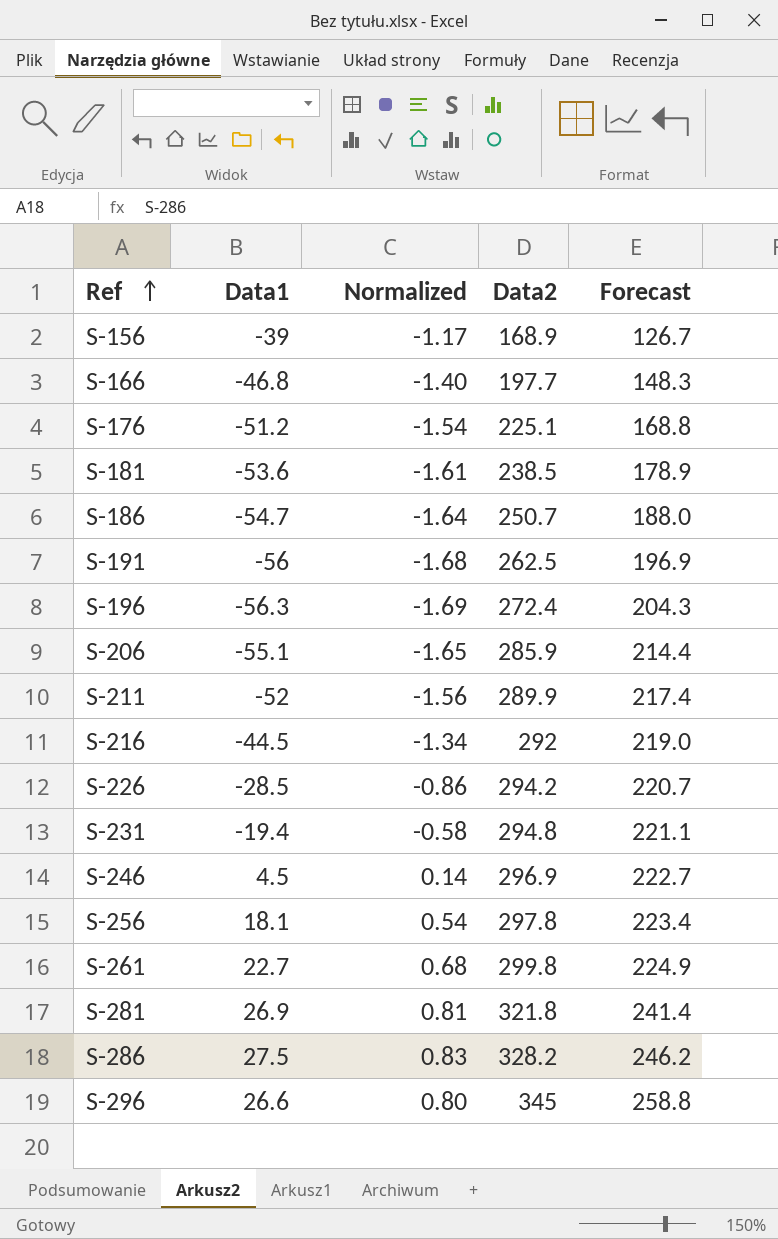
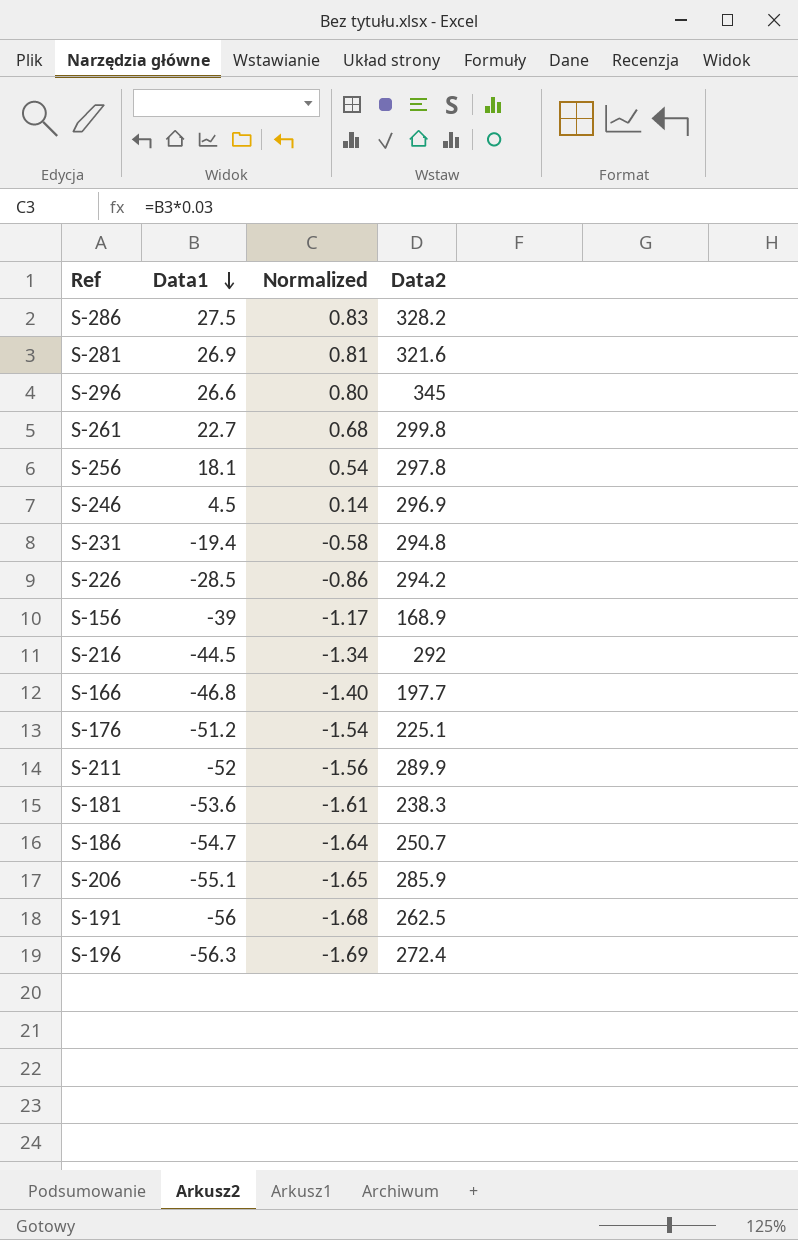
row order: Ref ascending -> Data1 descending
column Forecast | formula: [Data2] * 0.75 -> none
S-281 | Data2: 321.8 -> 321.6
S-181 | Data2: 238.5 -> 238.3

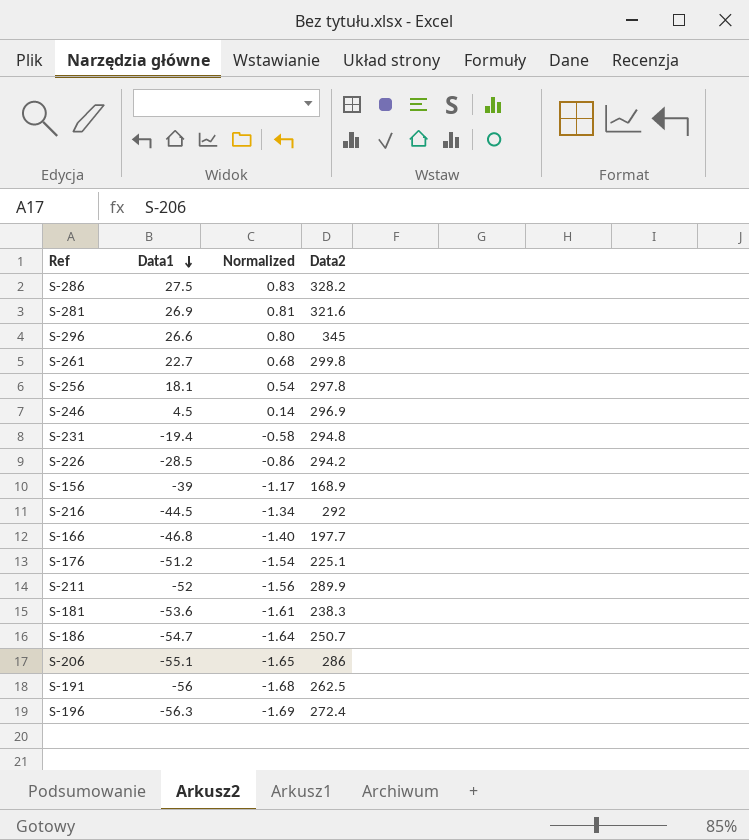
S-206 | Data2: 285.9 -> 286

